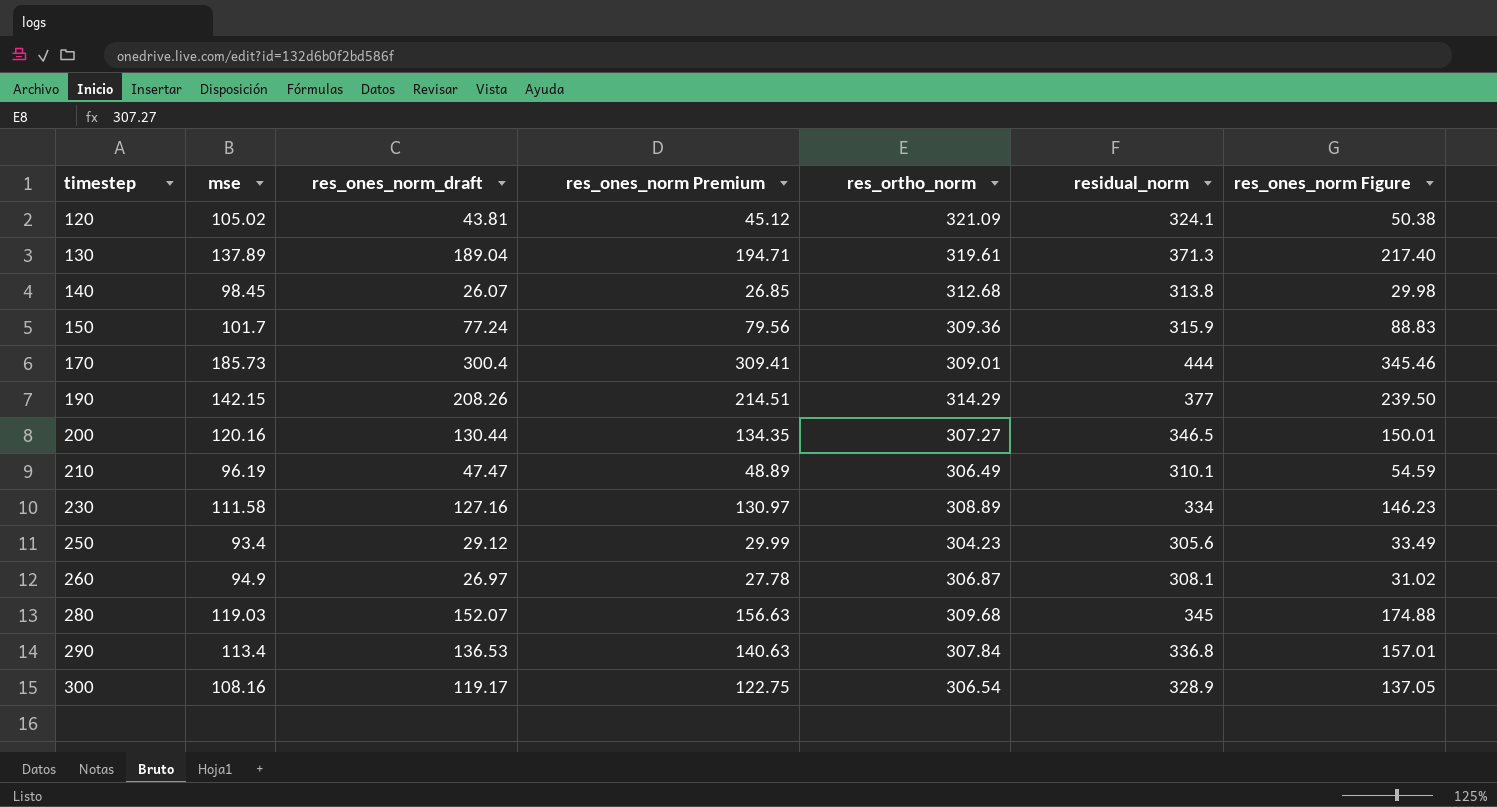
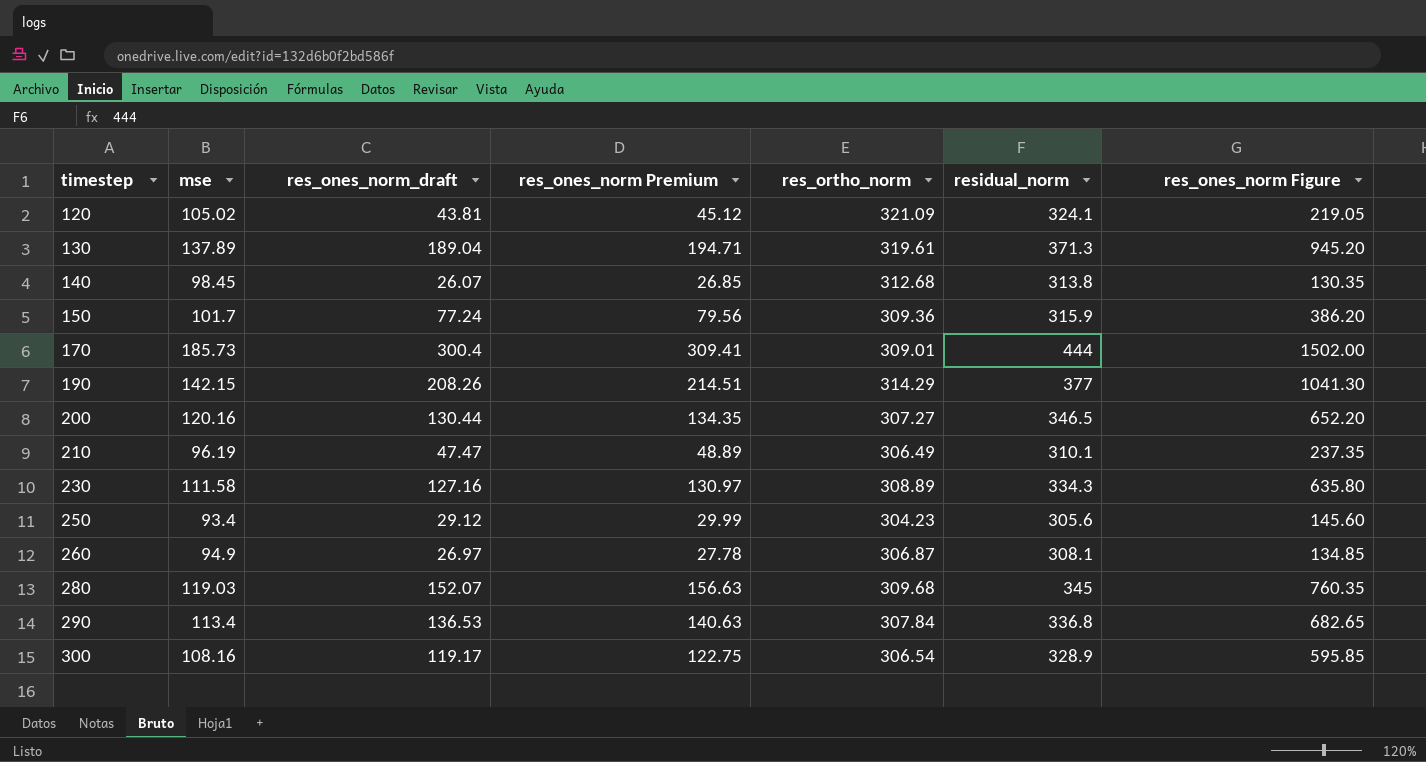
column res_ones_norm Figure | formula: [res_ones_norm_draft] * 1.15 -> [res_ones_norm_draft] * 5
230 | residual_norm: 334 -> 334.3

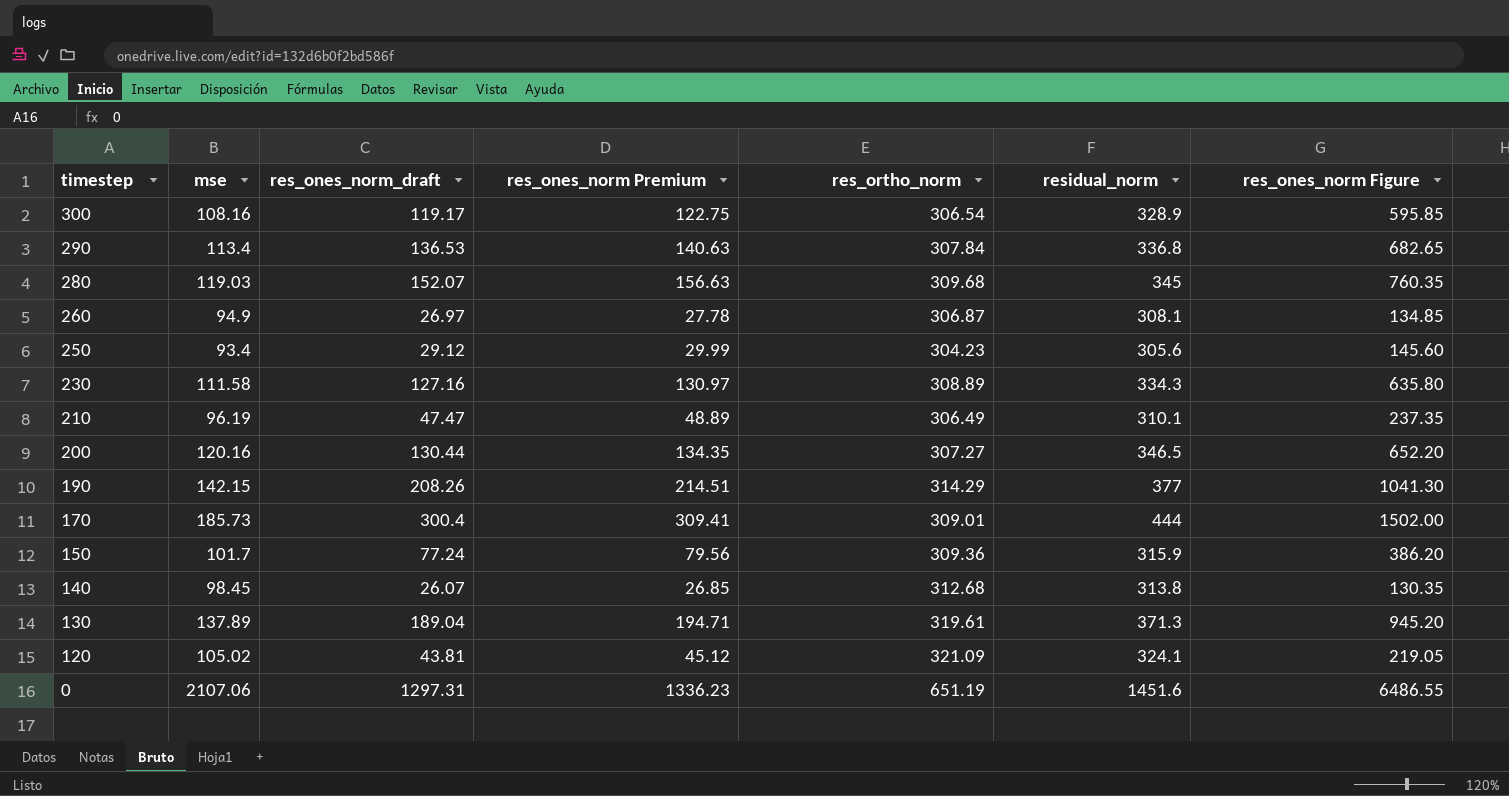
row order: timestep ascending -> timestep descending
row 0: none -> 2107.06 | 1297.31 | 1336.23 | 651.19 | 1451.6 | 6486.55

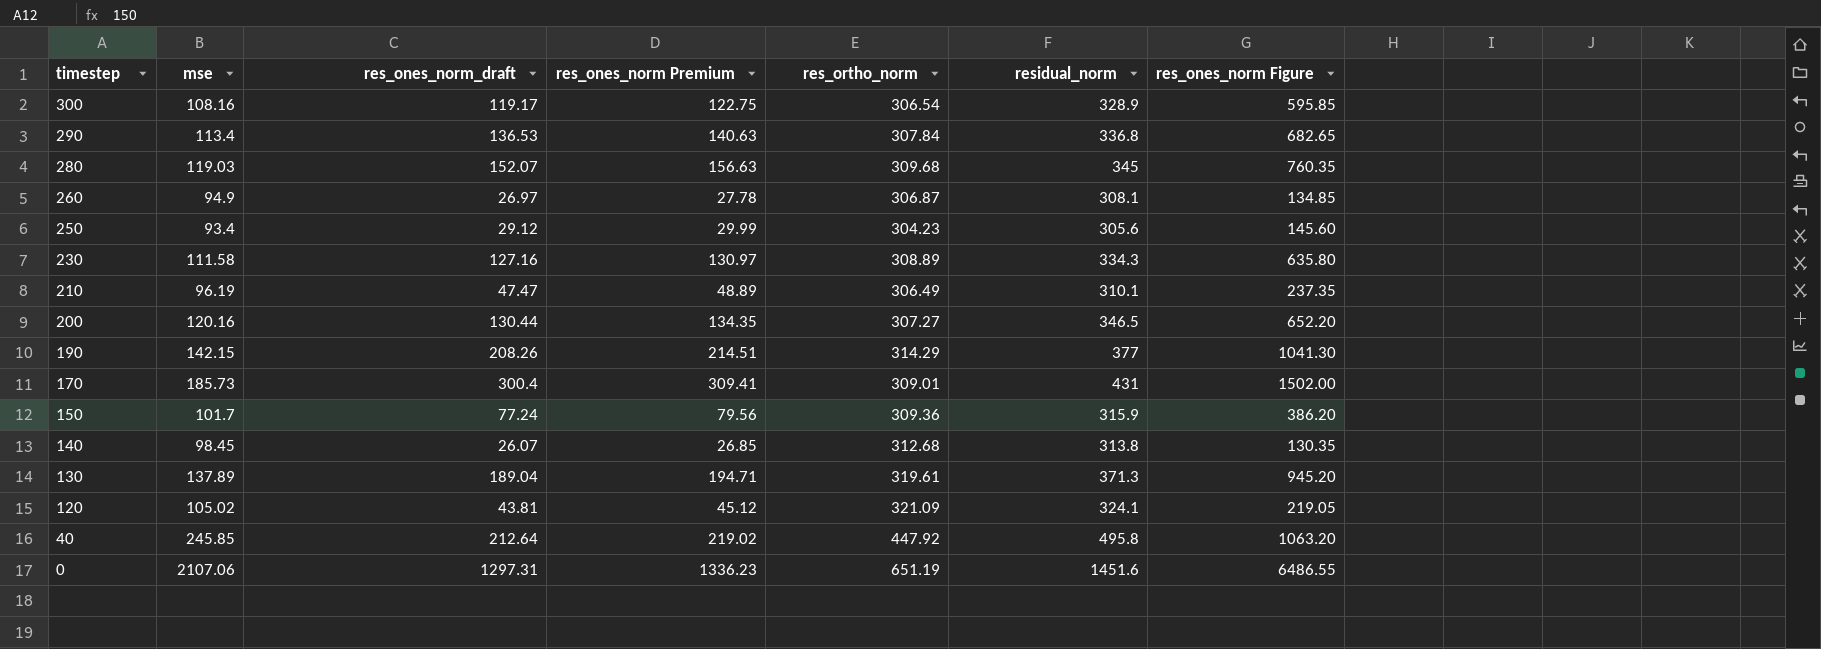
170 | residual_norm: 444 -> 431
row 40: none -> 245.85 | 212.64 | 219.02 | 447.92 | 495.8 | 1063.20

